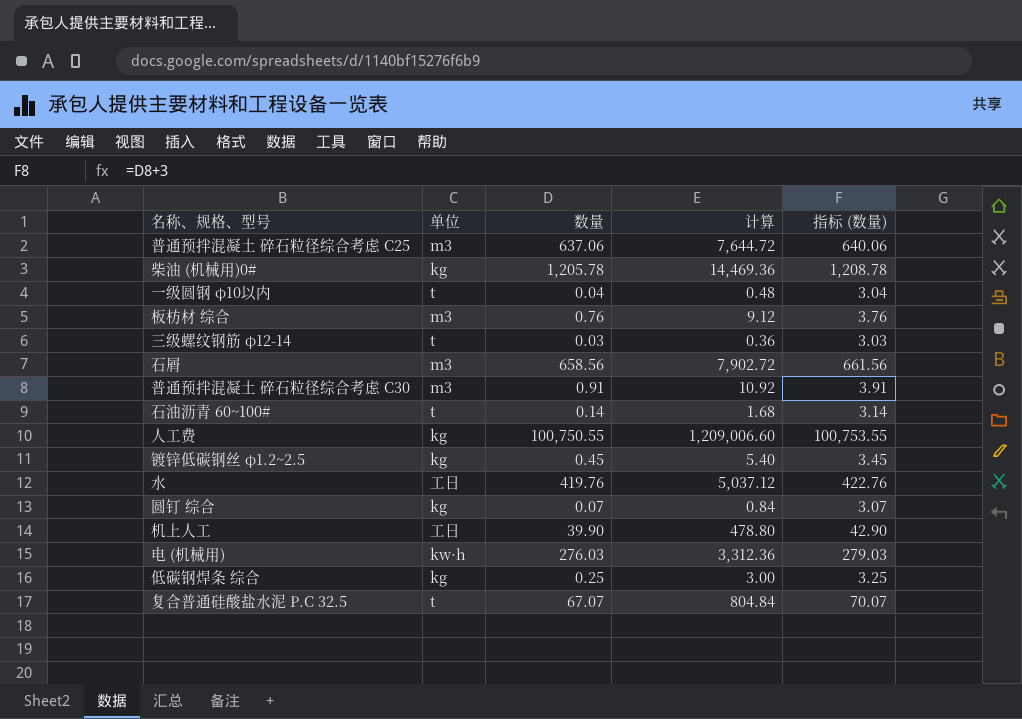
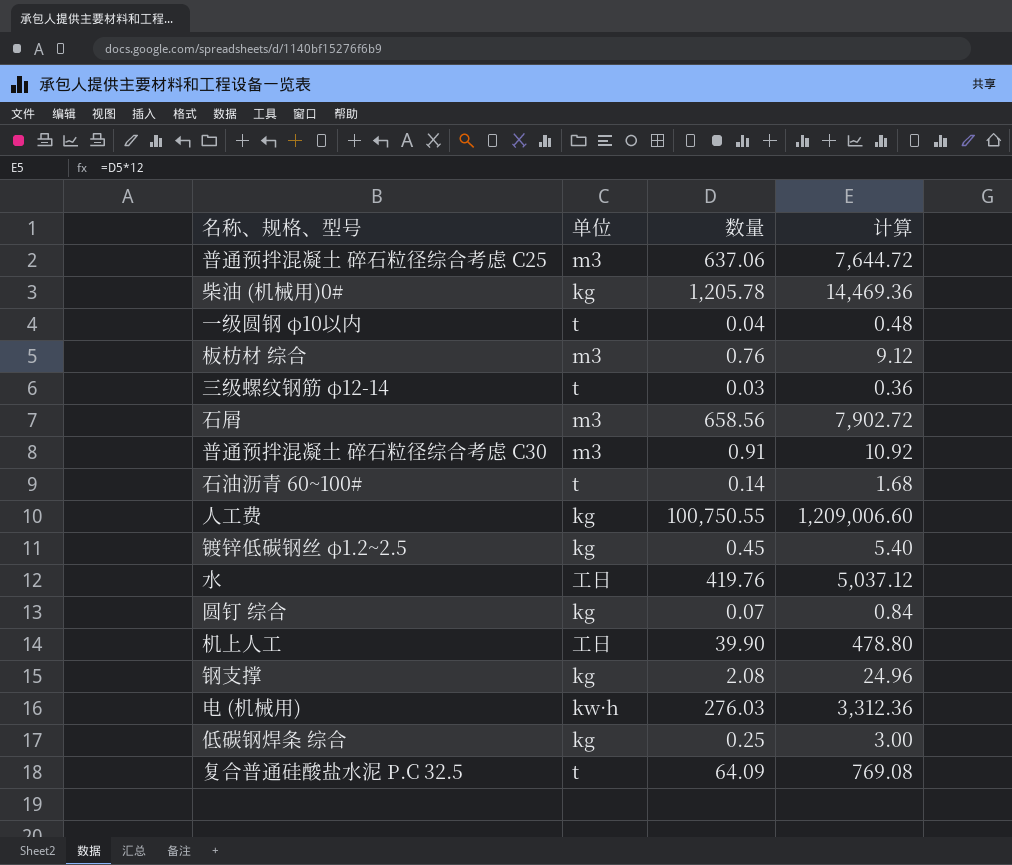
column 指标 (数量) | formula: [数量] + 3 -> none
row 钢支撑: none -> kg | 2.08 | 24.96
复合普通硅酸盐水泥 P.C 32.5 | 数量: 67.07 -> 64.09
复合普通硅酸盐水泥 P.C 32.5 | 计算: 804.84 -> 769.08

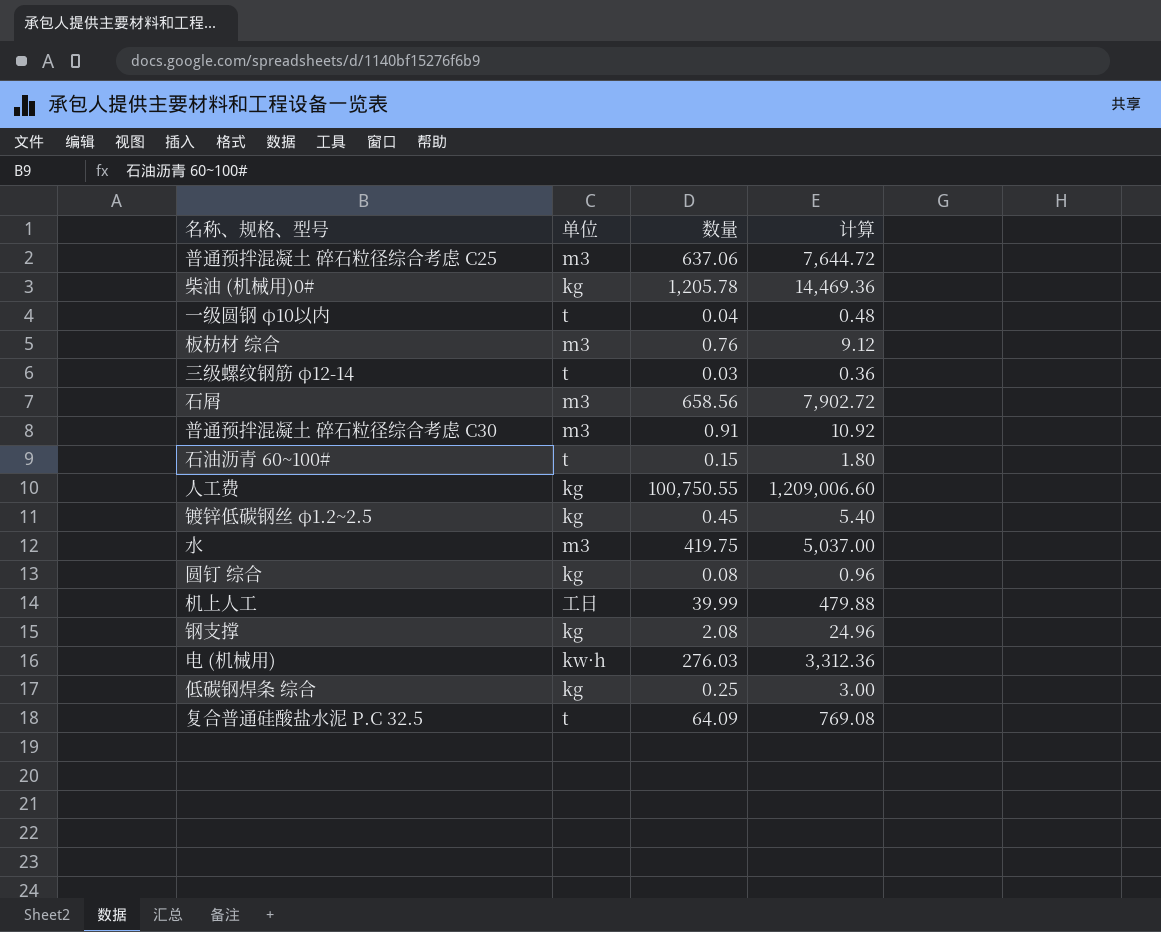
石油沥青 60~100# | 数量: 0.14 -> 0.15
石油沥青 60~100# | 计算: 1.68 -> 1.80
水 | 单位: 工日 -> m3
水 | 数量: 419.76 -> 419.75
水 | 计算: 5,037.12 -> 5,037.00
圆钉 综合 | 数量: 0.07 -> 0.08
圆钉 综合 | 计算: 0.84 -> 0.96
机上人工 | 数量: 39.90 -> 39.99
机上人工 | 计算: 478.80 -> 479.88

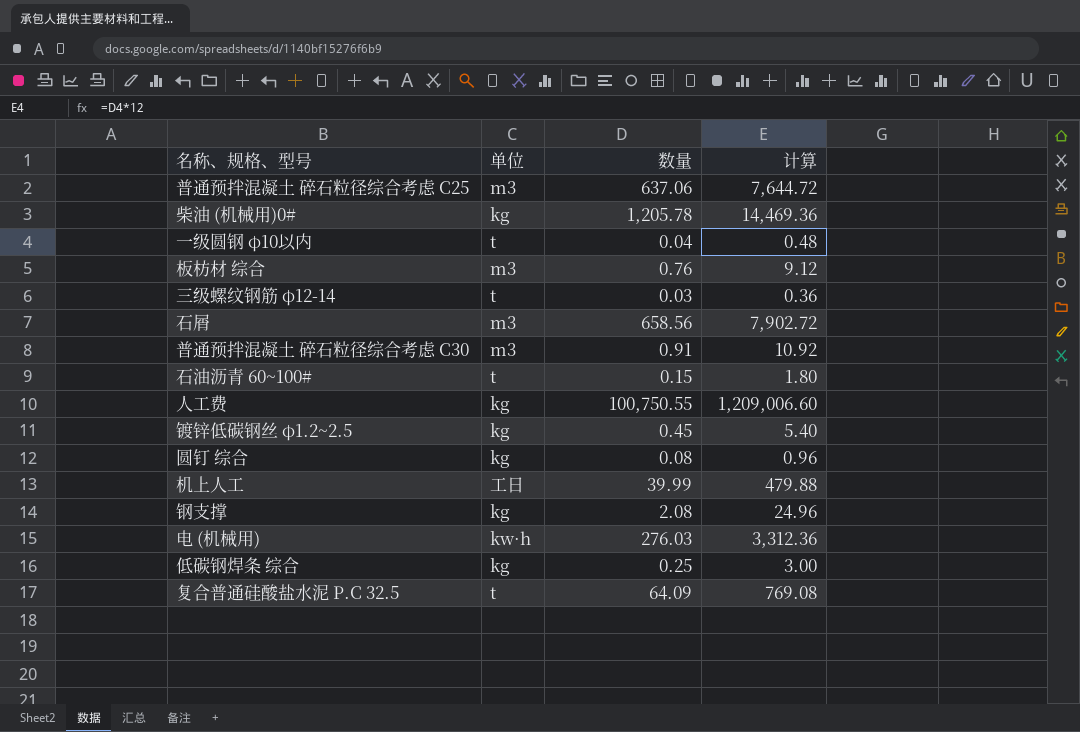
row 水: m3 | 419.75 | 5,037.00 -> none

